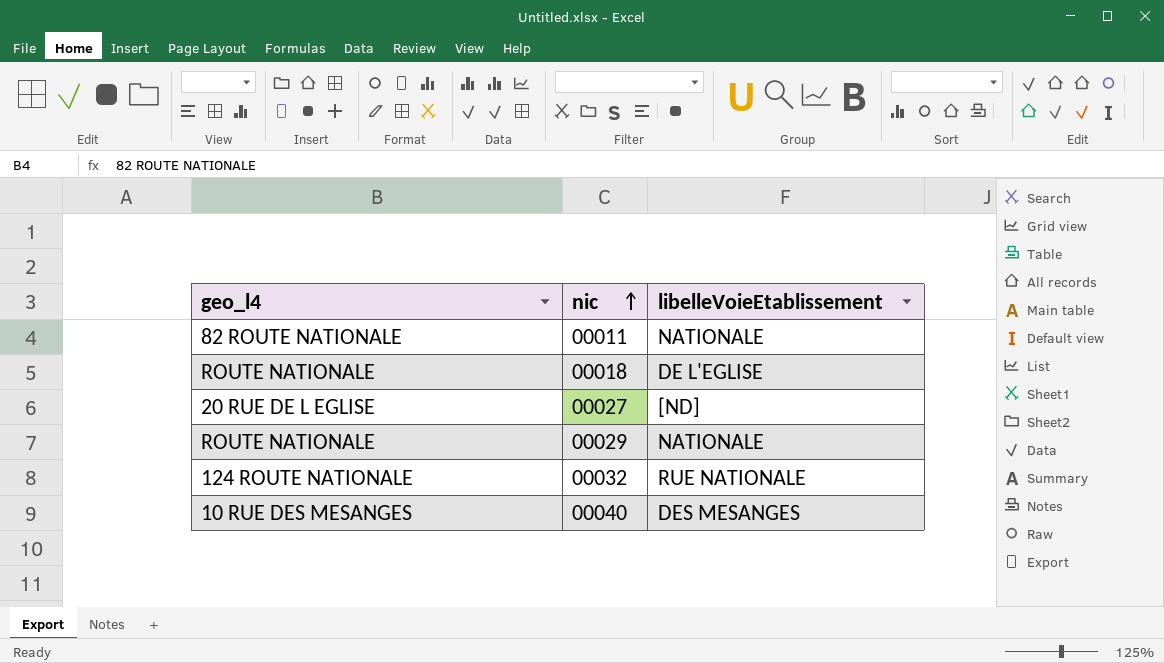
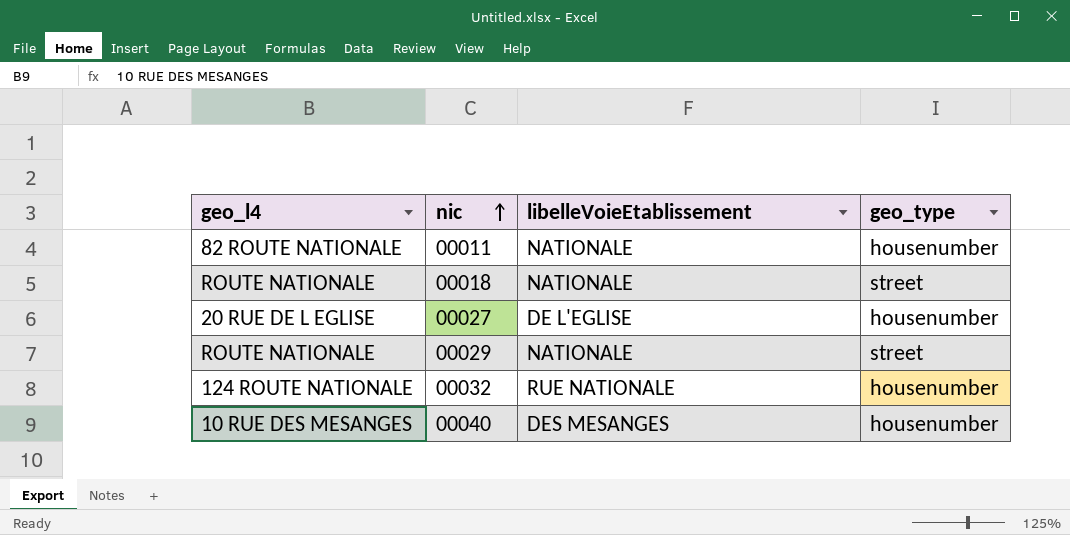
column geo_type | position: none -> 4
00018 | libelleVoieEtablissement: DE L'EGLISE -> NATIONALE
00027 | libelleVoieEtablissement: [ND] -> DE L'EGLISE

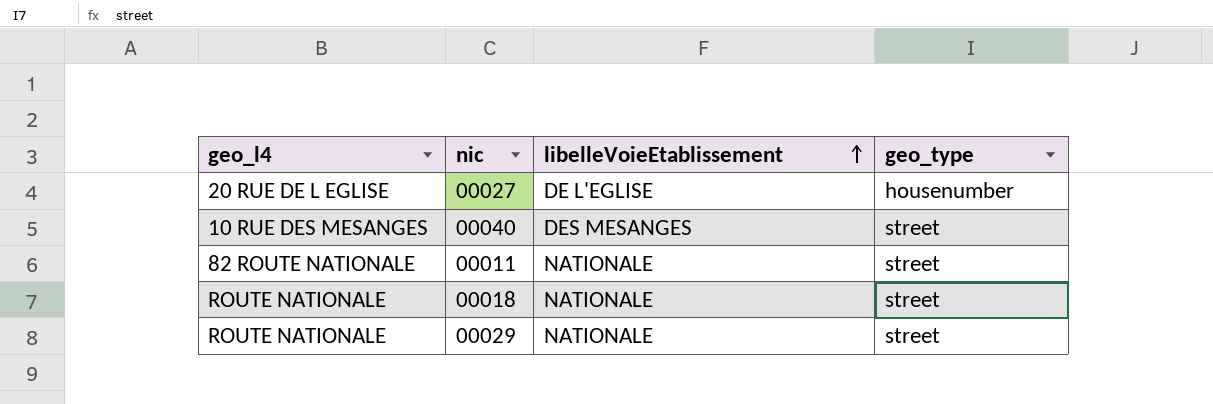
row order: nic ascending -> libelleVoieEtablissement ascending
row 00032: 124 ROUTE NATIONALE | RUE NATIONALE | housenumber -> none
00040 | geo_type: housenumber -> street
00011 | geo_type: housenumber -> street

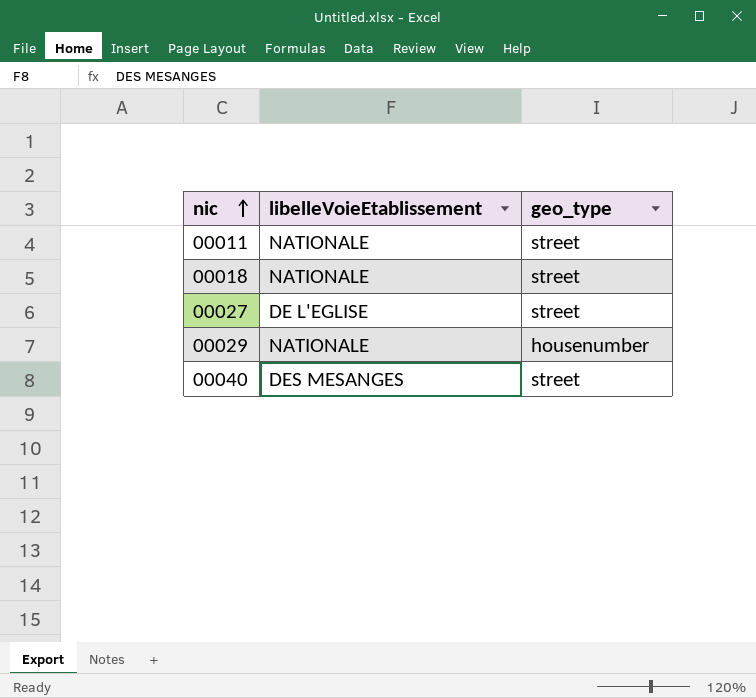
row order: libelleVoieEtablissement ascending -> nic ascending
column geo_l4 | position: 1 -> none
00027 | geo_type: housenumber -> street
00029 | geo_type: street -> housenumber

